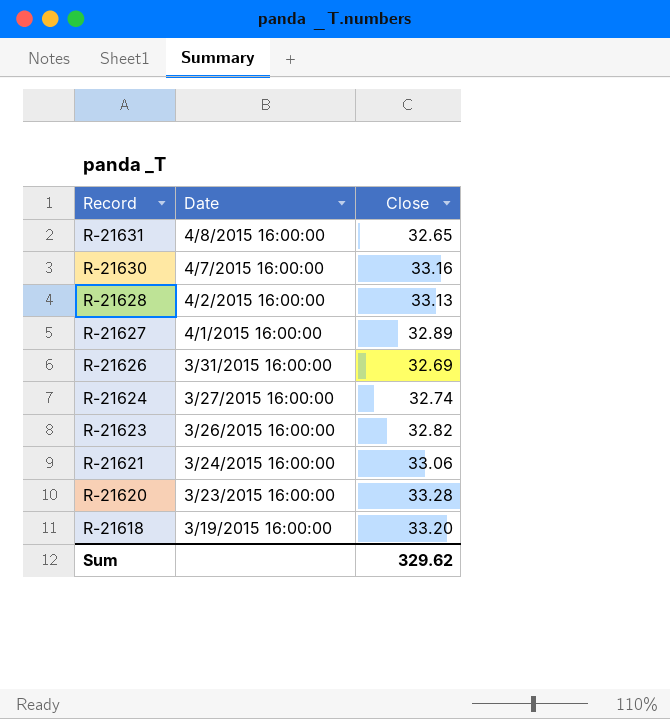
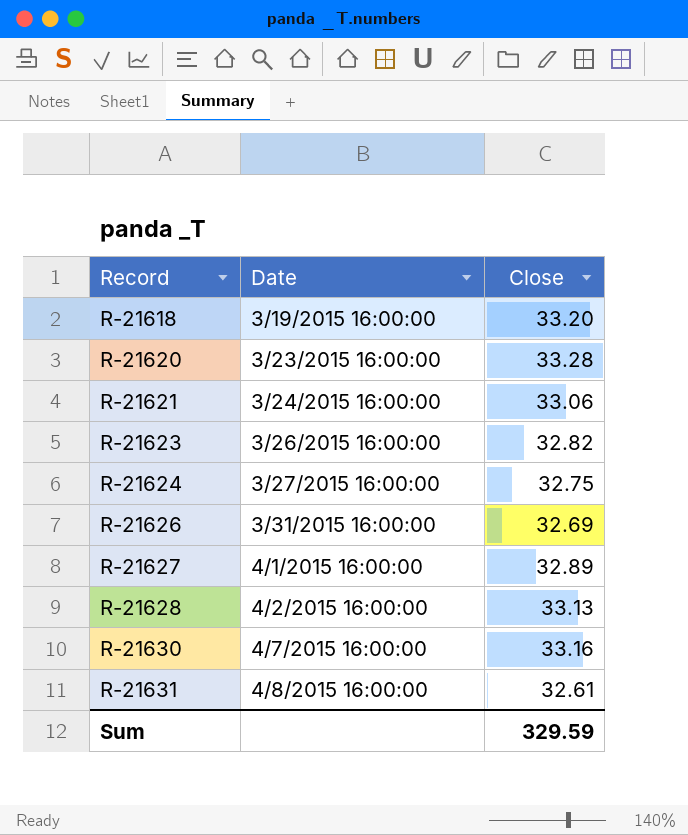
row order: Record descending -> Record ascending
R-21624 | Close: 32.74 -> 32.75
R-21631 | Close: 32.65 -> 32.61
Sum | Close: 329.62 -> 329.59

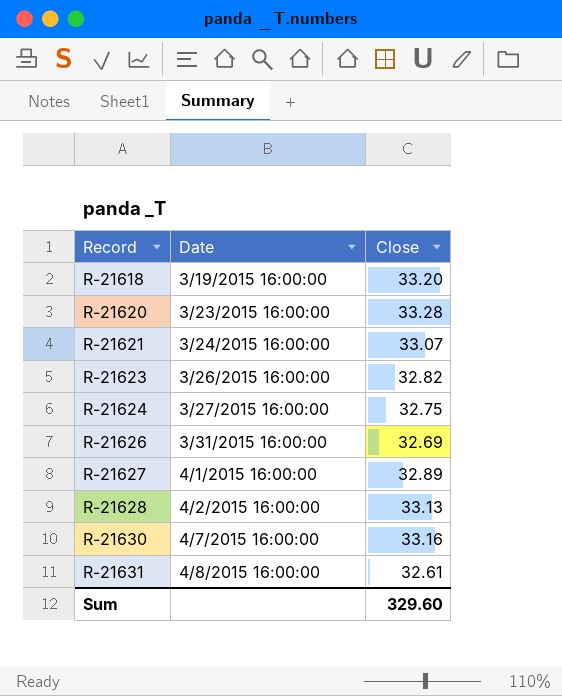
R-21621 | Close: 33.06 -> 33.07
Sum | Close: 329.59 -> 329.60

